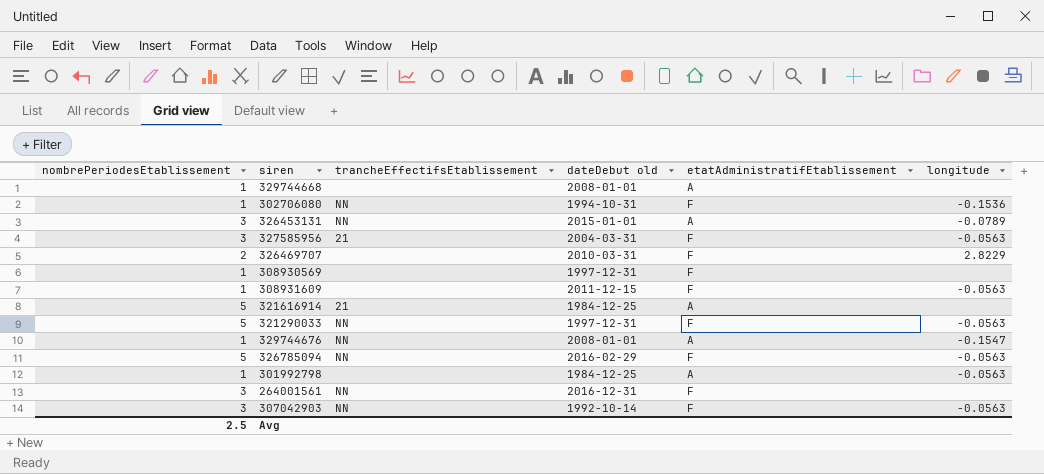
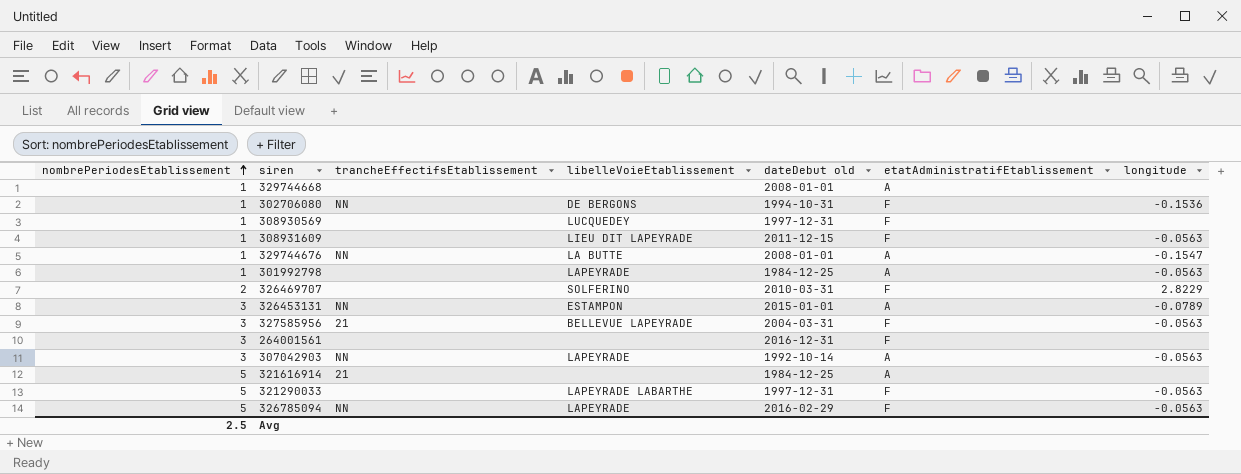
row order: none -> nombrePeriodesEtablissement ascending
column libelleVoieEtablissement | position: none -> 4
264001561 | trancheEffectifsEtablissement: NN -> none
307042903 | etatAdministratifEtablissement: F -> A
321290033 | trancheEffectifsEtablissement: NN -> none

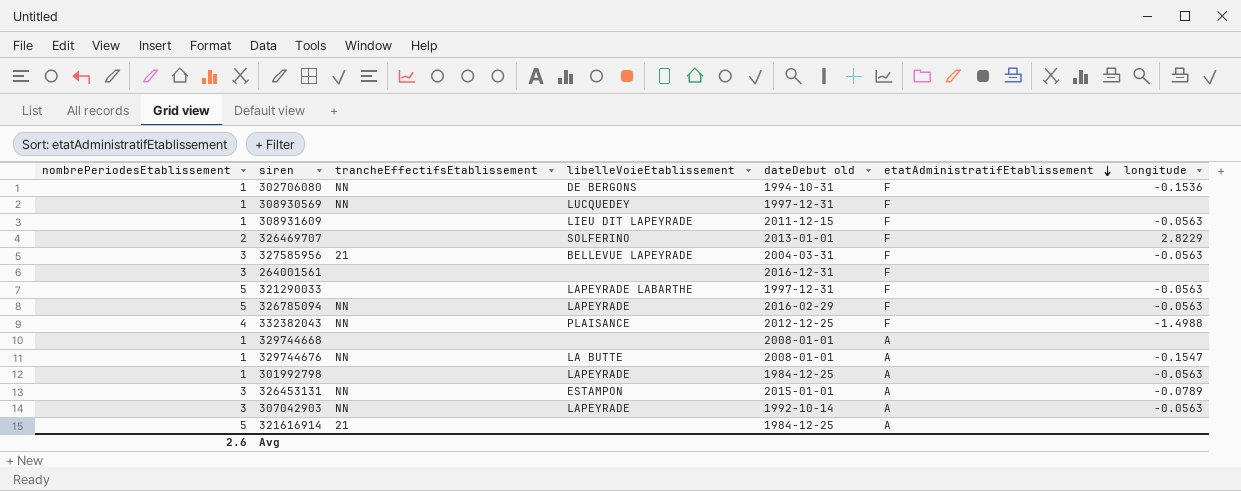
row order: nombrePeriodesEtablissement ascending -> etatAdministratifEtablissement descending
308930569 | trancheEffectifsEtablissement: none -> NN
326469707 | dateDebut old: 2010-03-31 -> 2013-01-01
row 332382043: none -> 4 | NN | PLAISANCE | 2012-12-25 | F | -1.4988
Avg | nombrePeriodesEtablissement: 2.5 -> 2.6

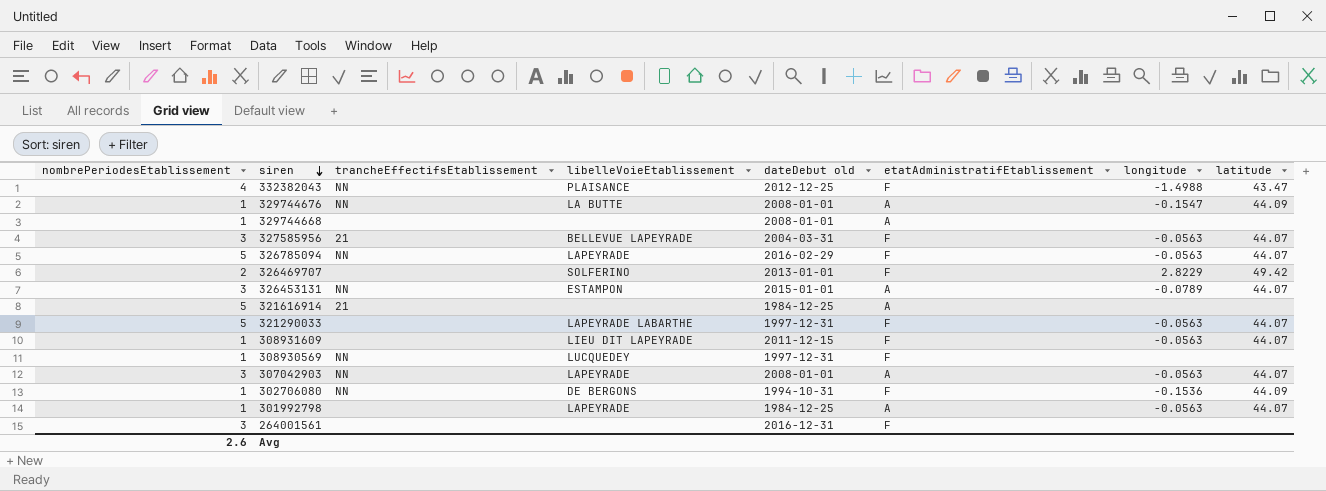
row order: etatAdministratifEtablissement descending -> siren descending
column latitude | position: none -> 8
307042903 | dateDebut old: 1992-10-14 -> 2008-01-01

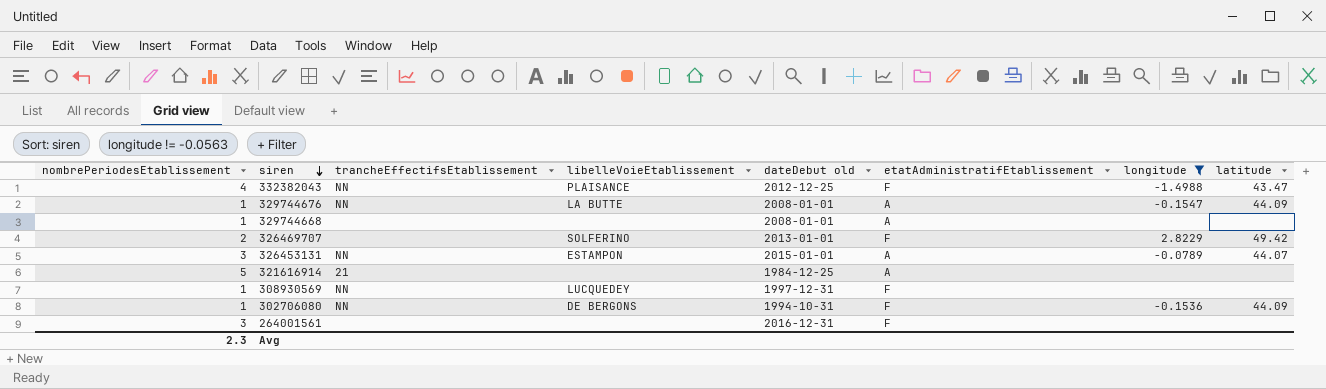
filter: none -> longitude != -0.0563
Avg | nombrePeriodesEtablissement: 2.6 -> 2.3

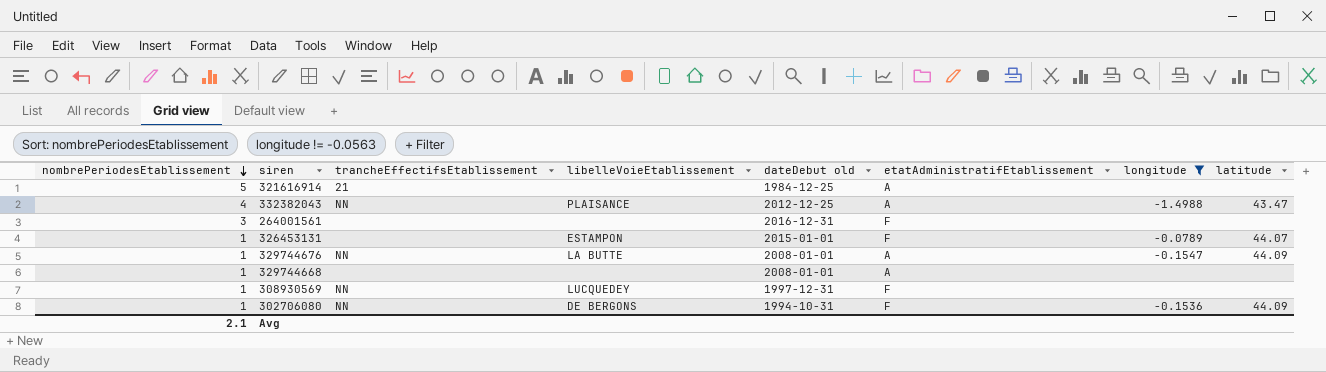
row order: siren descending -> nombrePeriodesEtablissement descending
row 326469707: 2 | none | SOLFERINO | 2013-01-01 | F | 2.8229 | 49.42 -> none
332382043 | etatAdministratifEtablissement: F -> A
326453131 | nombrePeriodesEtablissement: 3 -> 1
326453131 | trancheEffectifsEtablissement: NN -> none
326453131 | etatAdministratifEtablissement: A -> F
Avg | nombrePeriodesEtablissement: 2.3 -> 2.1

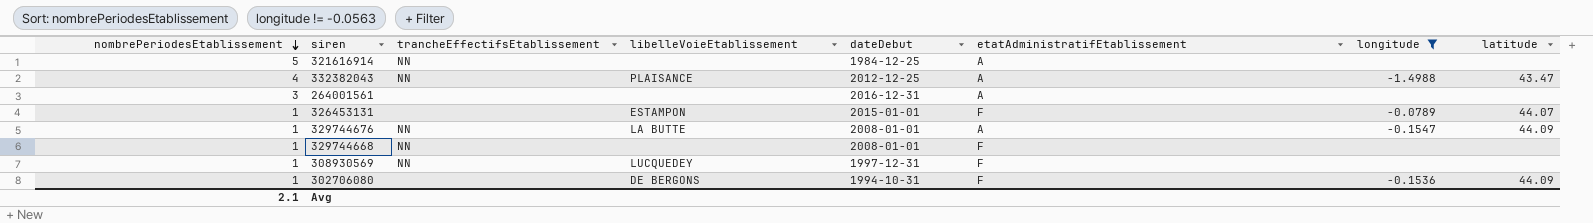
column name: dateDebut old -> dateDebut
321616914 | trancheEffectifsEtablissement: 21 -> NN
264001561 | etatAdministratifEtablissement: F -> A
329744668 | trancheEffectifsEtablissement: none -> NN
329744668 | etatAdministratifEtablissement: A -> F
302706080 | trancheEffectifsEtablissement: NN -> none

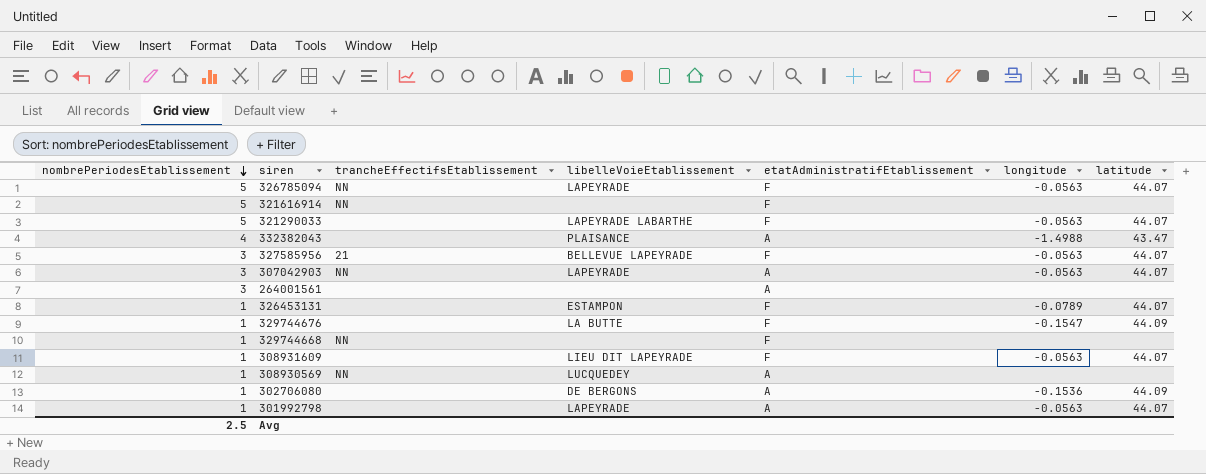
filter: longitude != -0.0563 -> none
column dateDebut | position: 5 -> none
321616914 | etatAdministratifEtablissement: A -> F
332382043 | trancheEffectifsEtablissement: NN -> none
329744676 | trancheEffectifsEtablissement: NN -> none
329744676 | etatAdministratifEtablissement: A -> F
308930569 | etatAdministratifEtablissement: F -> A
302706080 | etatAdministratifEtablissement: F -> A
Avg | nombrePeriodesEtablissement: 2.1 -> 2.5

